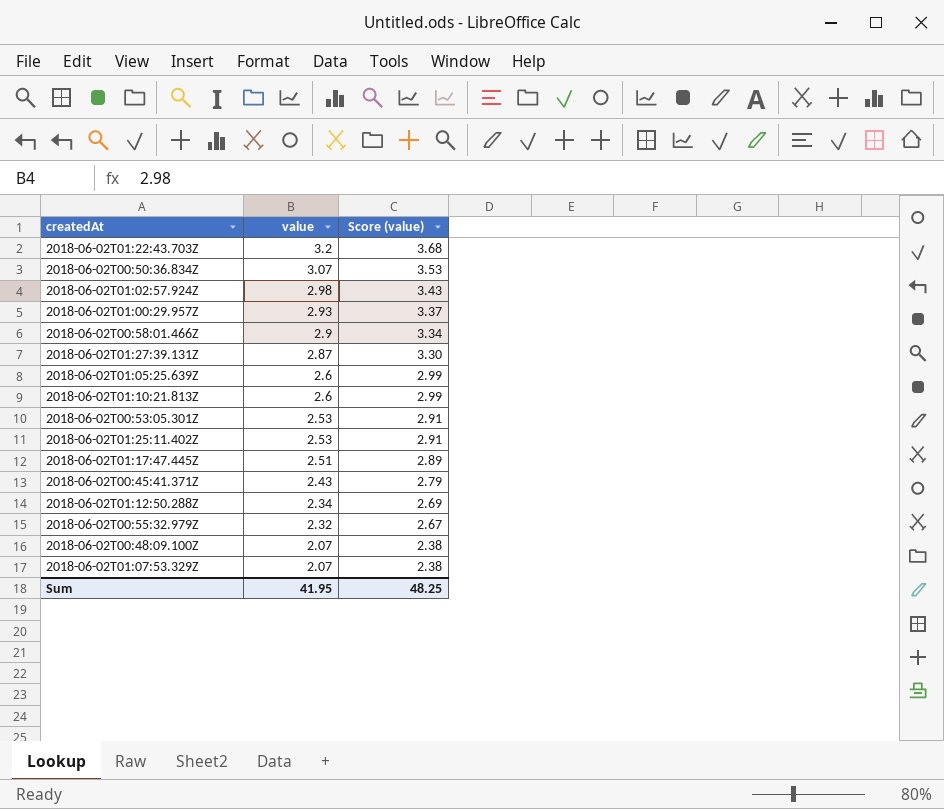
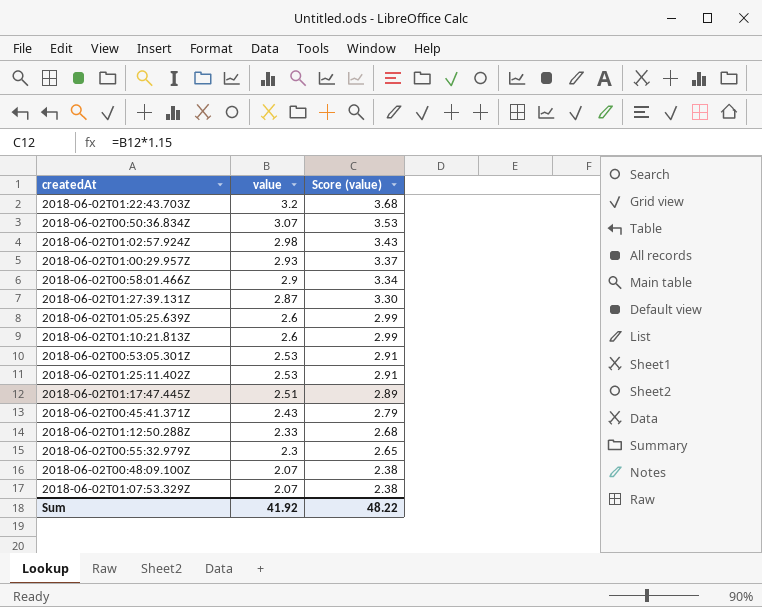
2018-06-02T01:12:50.288Z | value: 2.34 -> 2.33
2018-06-02T01:12:50.288Z | Score (value): 2.69 -> 2.68
2018-06-02T00:55:32.979Z | value: 2.32 -> 2.3
2018-06-02T00:55:32.979Z | Score (value): 2.67 -> 2.65
Sum | value: 41.95 -> 41.92
Sum | Score (value): 48.25 -> 48.22

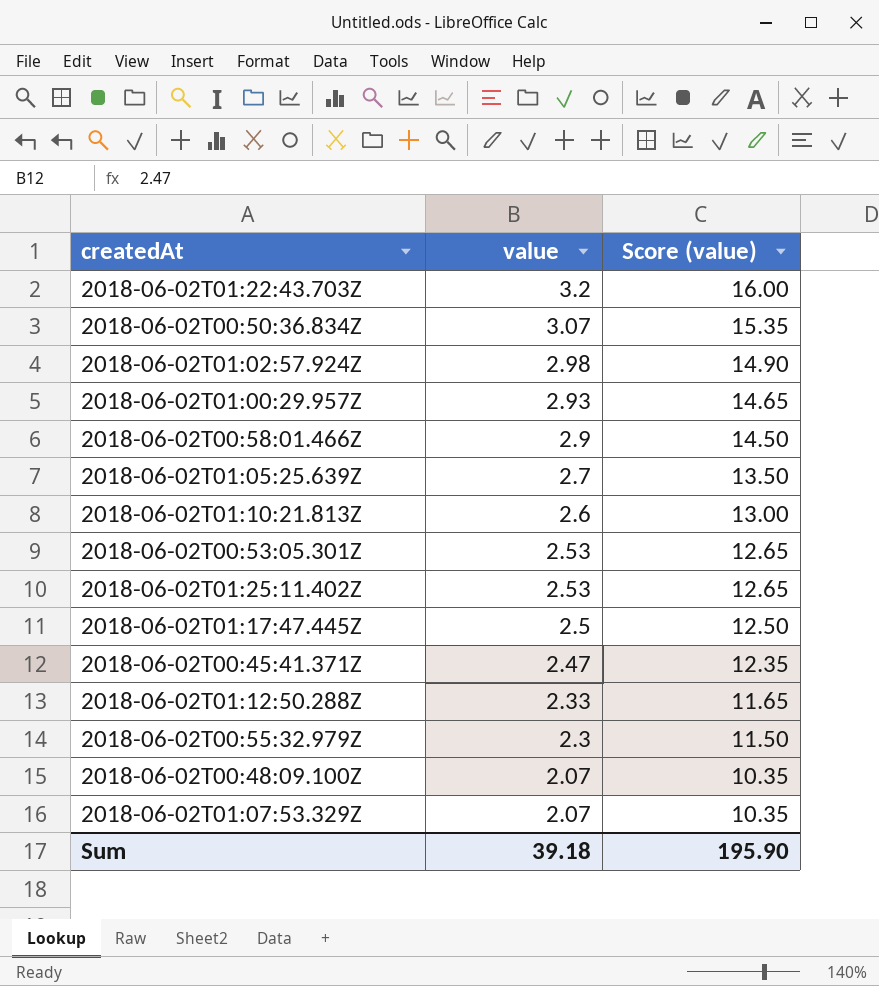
column Score (value) | formula: [value] * 1.15 -> [value] * 5
row 2018-06-02T01:27:39.131Z: 2.87 | 3.30 -> none
2018-06-02T01:05:25.639Z | value: 2.6 -> 2.7
2018-06-02T01:17:47.445Z | value: 2.51 -> 2.5
2018-06-02T00:45:41.371Z | value: 2.43 -> 2.47
Sum | value: 41.92 -> 39.18
Sum | Score (value): 48.22 -> 195.90

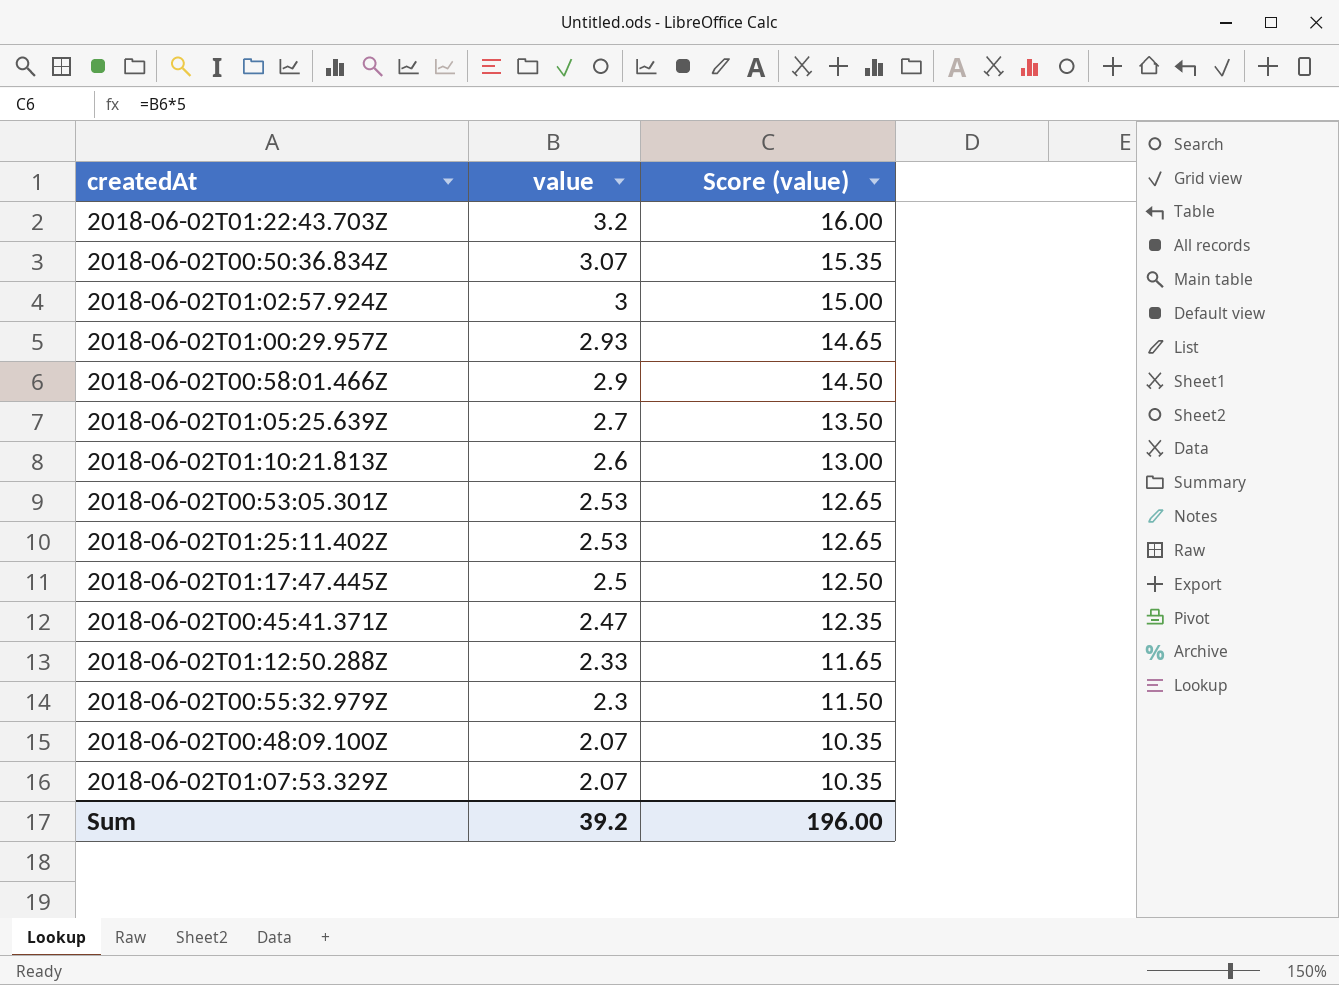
2018-06-02T01:02:57.924Z | value: 2.98 -> 3
2018-06-02T01:02:57.924Z | Score (value): 14.90 -> 15.00
Sum | value: 39.18 -> 39.2
Sum | Score (value): 195.90 -> 196.00

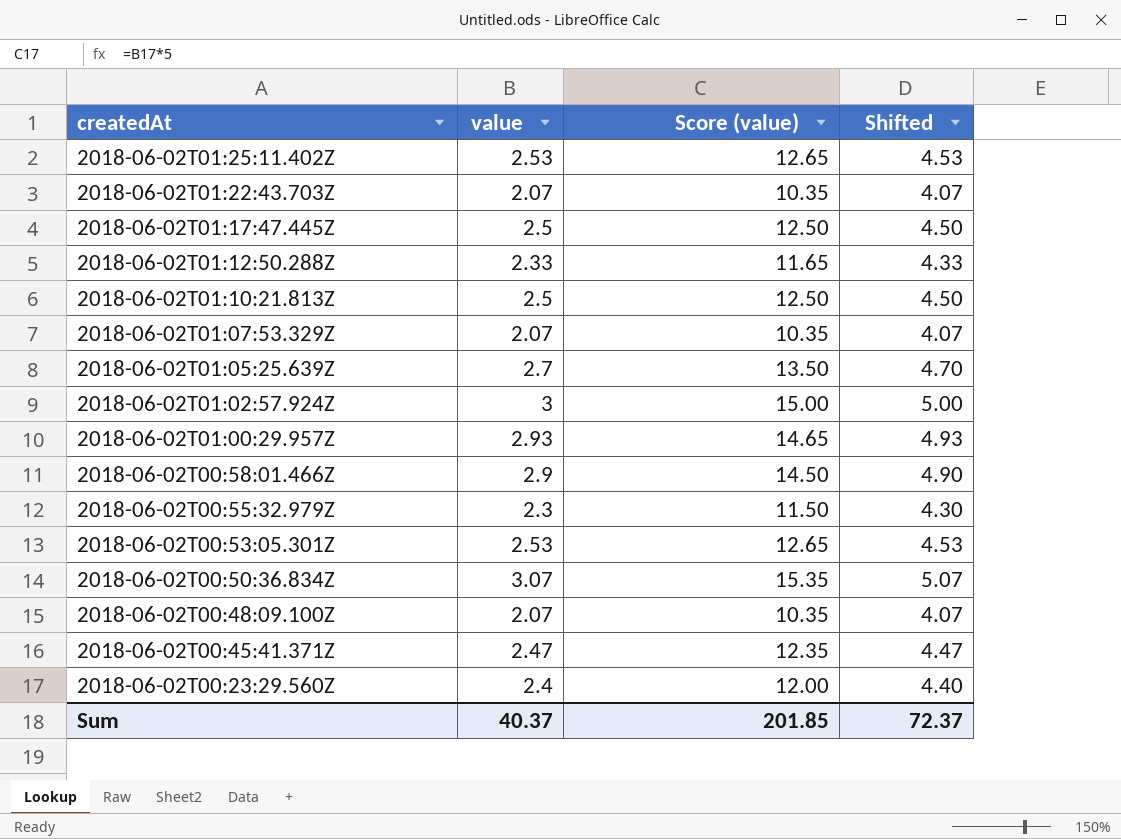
row order: value descending -> createdAt descending
column Shifted | formula: none -> [value] + 2
2018-06-02T01:22:43.703Z | value: 3.2 -> 2.07
2018-06-02T01:22:43.703Z | Score (value): 16.00 -> 10.35
2018-06-02T01:10:21.813Z | value: 2.6 -> 2.5
2018-06-02T01:10:21.813Z | Score (value): 13.00 -> 12.50
row 2018-06-02T00:23:29.560Z: none -> 2.4 | 12.00 | 4.40
Sum | value: 39.2 -> 40.37
Sum | Score (value): 196.00 -> 201.85

